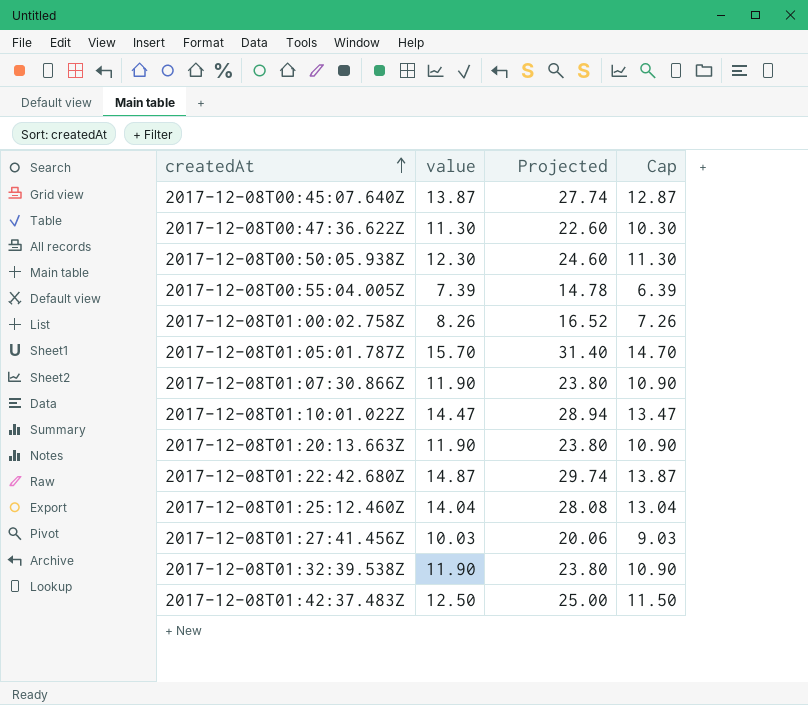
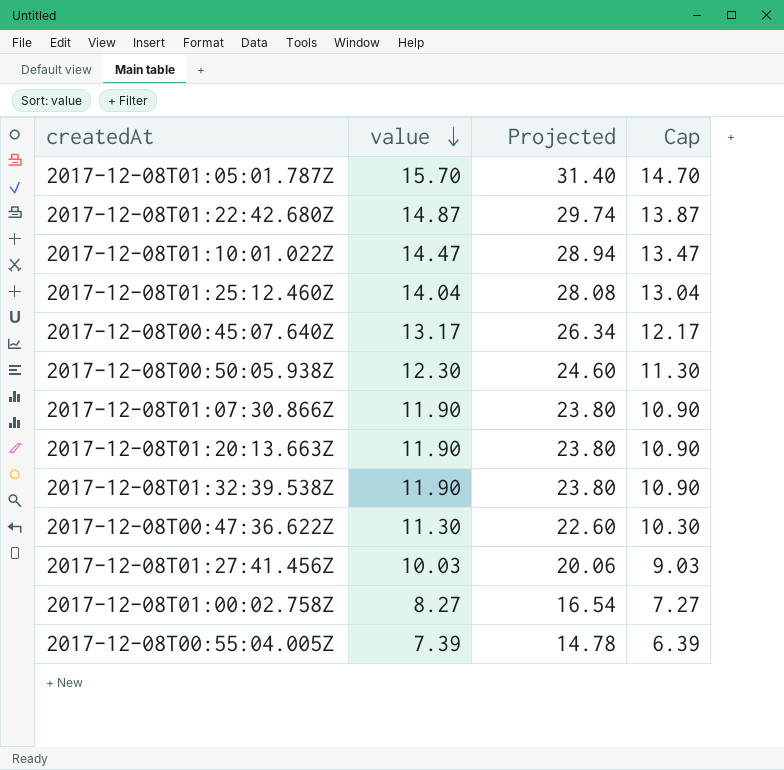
row order: createdAt ascending -> value descending
row 2017-12-08T01:42:37.483Z: 12.50 | 25.00 | 11.50 -> none
2017-12-08T00:45:07.640Z | value: 13.87 -> 13.17
2017-12-08T00:45:07.640Z | Projected: 27.74 -> 26.34
2017-12-08T00:45:07.640Z | Cap: 12.87 -> 12.17
2017-12-08T01:00:02.758Z | value: 8.26 -> 8.27
2017-12-08T01:00:02.758Z | Projected: 16.52 -> 16.54
2017-12-08T01:00:02.758Z | Cap: 7.26 -> 7.27

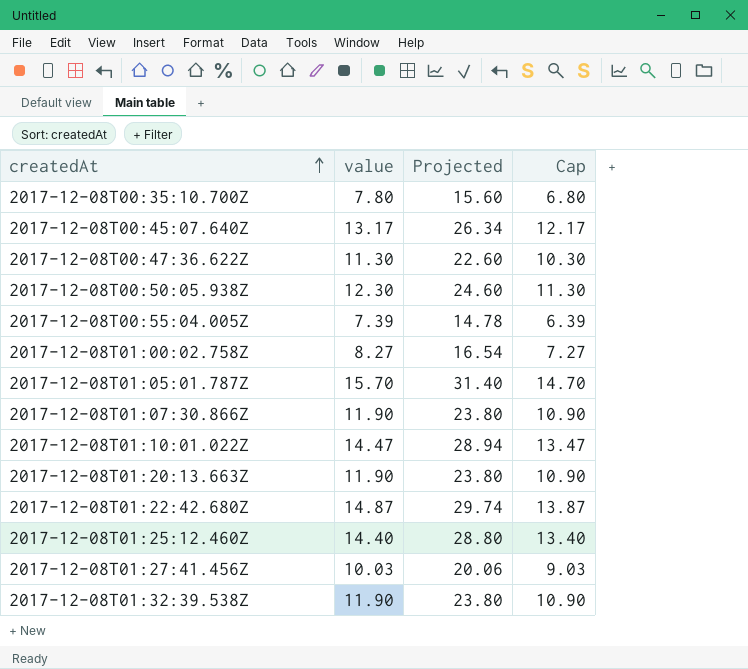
row order: value descending -> createdAt ascending
row 2017-12-08T00:35:10.700Z: none -> 7.80 | 15.60 | 6.80
2017-12-08T01:25:12.460Z | value: 14.04 -> 14.40
2017-12-08T01:25:12.460Z | Projected: 28.08 -> 28.80
2017-12-08T01:25:12.460Z | Cap: 13.04 -> 13.40

